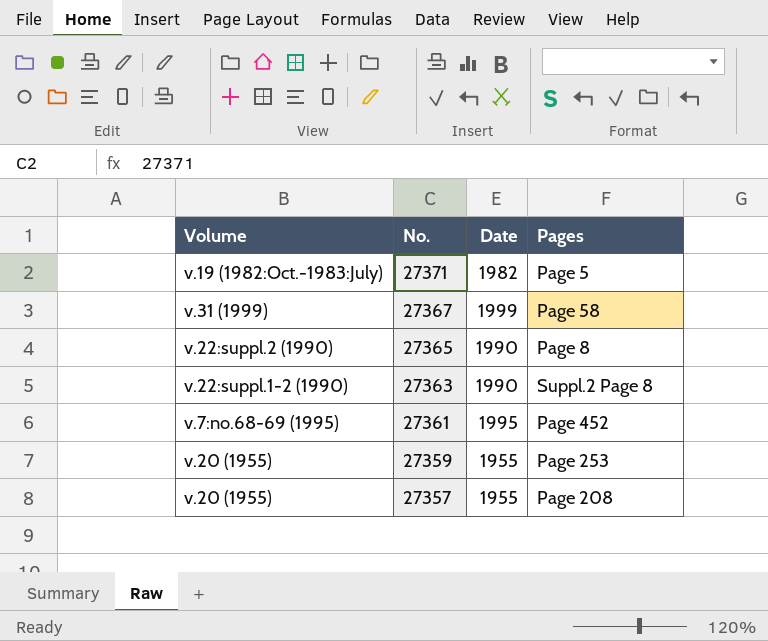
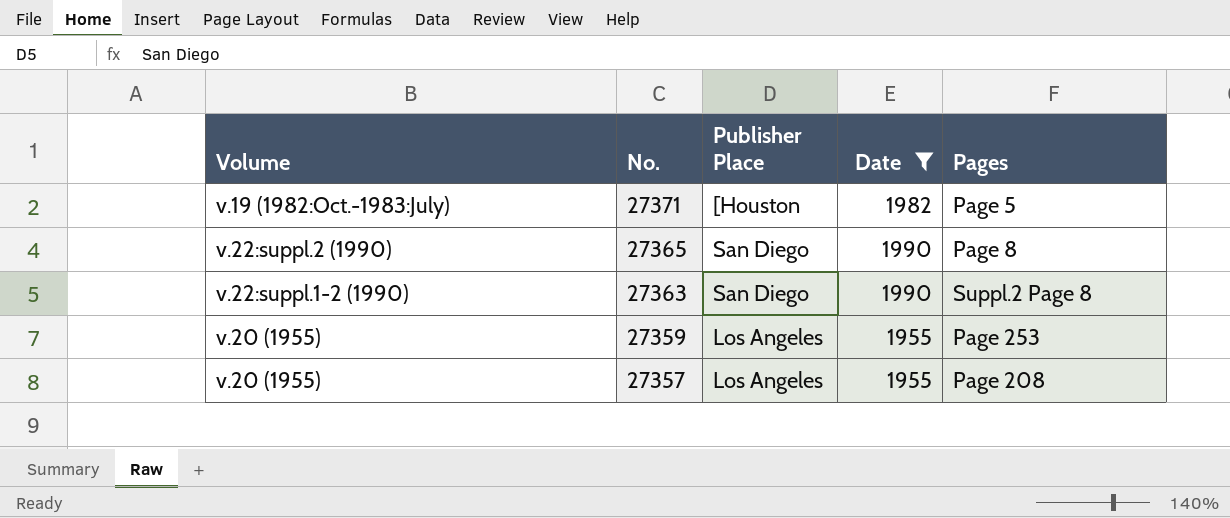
filter: none -> Date <= 1990
column Publisher Place | position: none -> 3

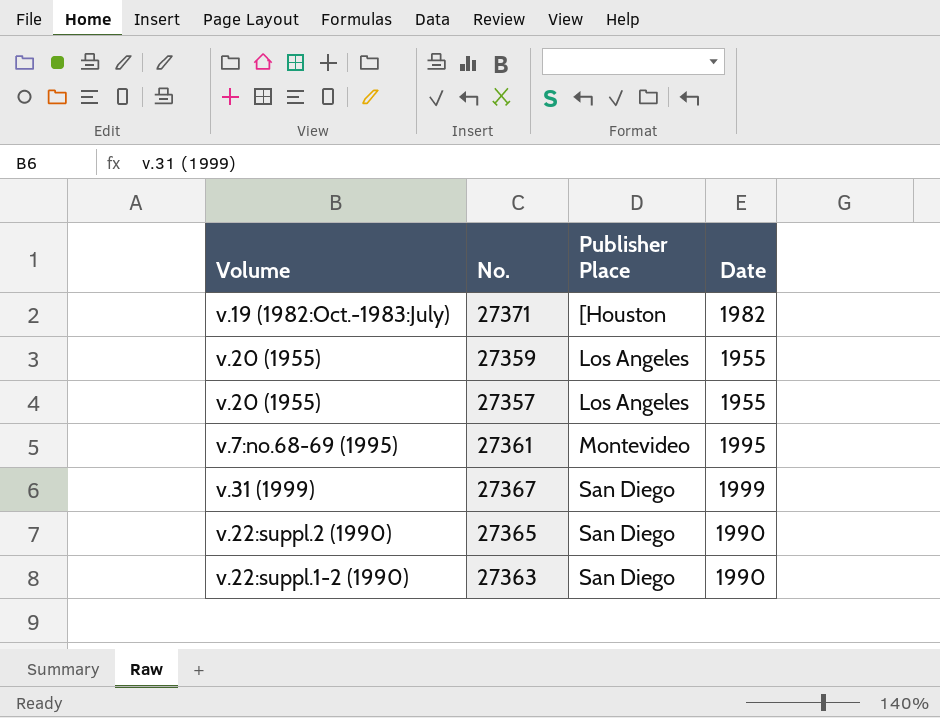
filter: Date <= 1990 -> none
row order: No. descending -> Publisher Place ascending
column Pages | position: 5 -> none

